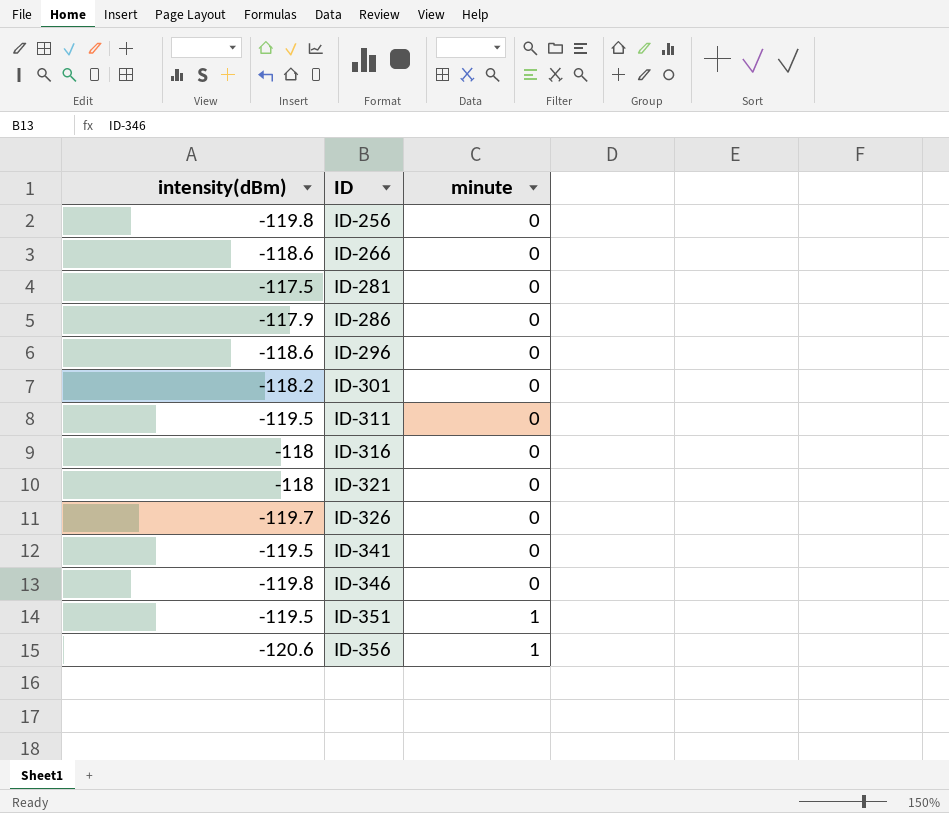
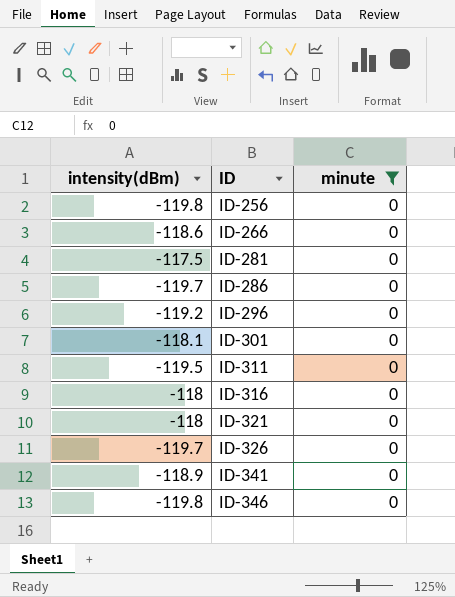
filter: none -> minute = 0
ID-286 | intensity(dBm): -117.9 -> -119.7
ID-296 | intensity(dBm): -118.6 -> -119.2
ID-301 | intensity(dBm): -118.2 -> -118.1
ID-341 | intensity(dBm): -119.5 -> -118.9

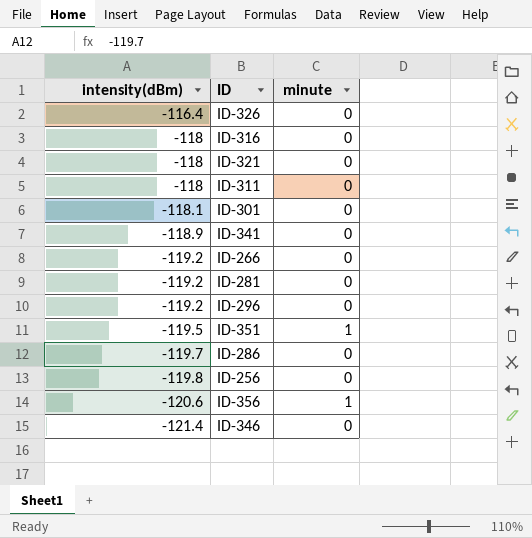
filter: minute = 0 -> none
row order: ID ascending -> intensity(dBm) descending
ID-326 | intensity(dBm): -119.7 -> -116.4
ID-311 | intensity(dBm): -119.5 -> -118
ID-266 | intensity(dBm): -118.6 -> -119.2
ID-281 | intensity(dBm): -117.5 -> -119.2
ID-346 | intensity(dBm): -119.8 -> -121.4

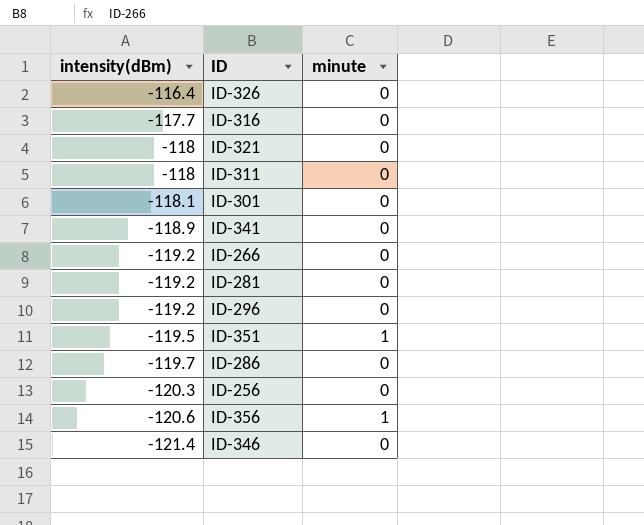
ID-316 | intensity(dBm): -118 -> -117.7
ID-256 | intensity(dBm): -119.8 -> -120.3

